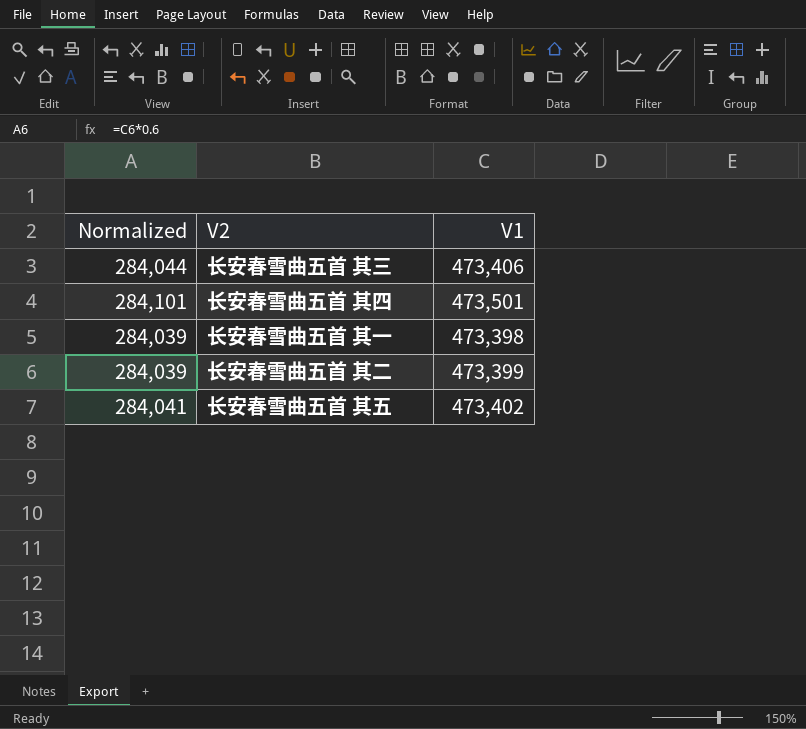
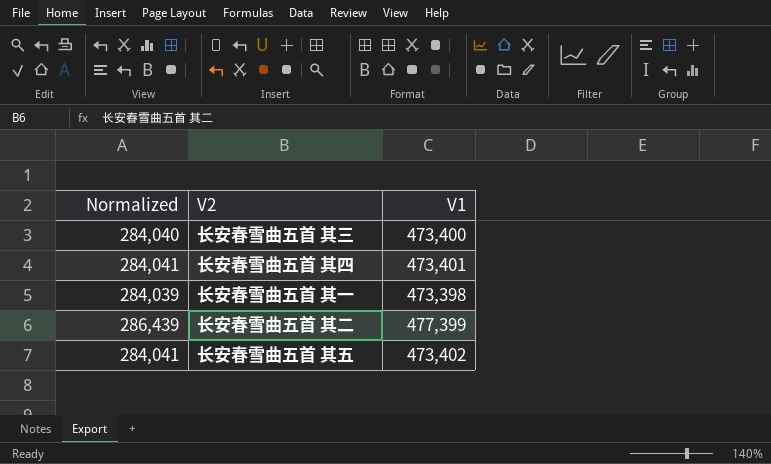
长安春雪曲五首 其三 | Normalized: 284,044 -> 284,040
长安春雪曲五首 其三 | V1: 473,406 -> 473,400
长安春雪曲五首 其四 | Normalized: 284,101 -> 284,041
长安春雪曲五首 其四 | V1: 473,501 -> 473,401
长安春雪曲五首 其二 | Normalized: 284,039 -> 286,439
长安春雪曲五首 其二 | V1: 473,399 -> 477,399

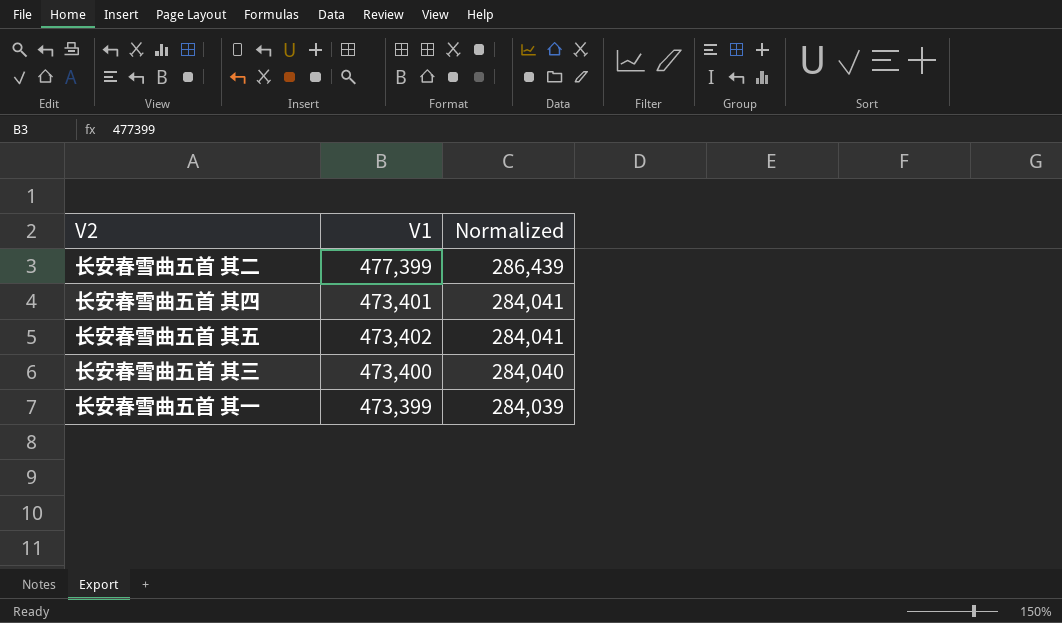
row order: none -> Normalized descending
column Normalized | position: 1 -> 3
长安春雪曲五首 其一 | V1: 473,398 -> 473,399

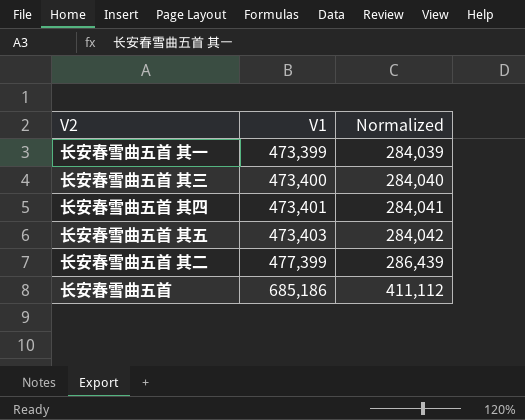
row order: Normalized descending -> V1 ascending
长安春雪曲五首 其五 | V1: 473,402 -> 473,403
长安春雪曲五首 其五 | Normalized: 284,041 -> 284,042
row 长安春雪曲五首: none -> 685,186 | 411,112

